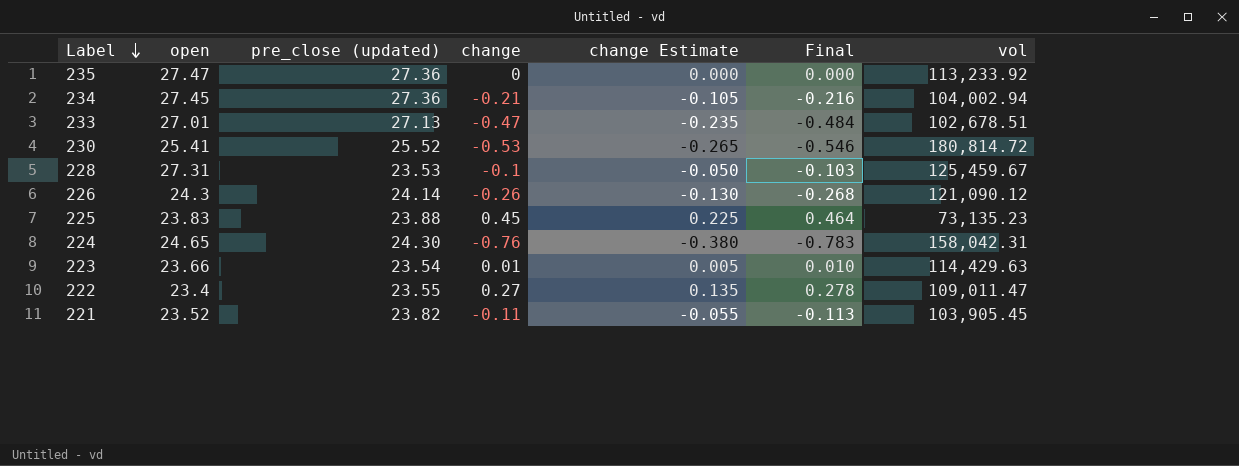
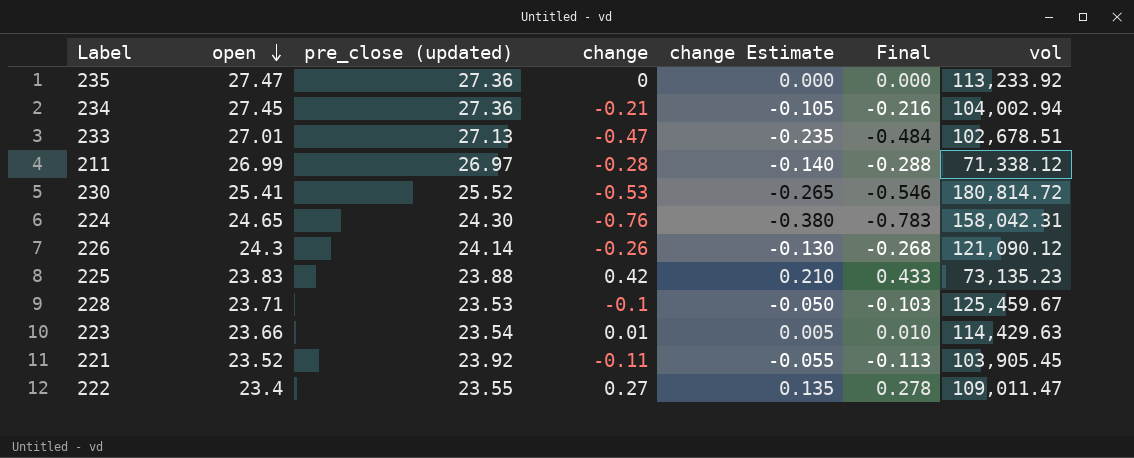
row order: Label descending -> open descending
row 211: none -> 26.99 | 26.97 | -0.28 | -0.140 | -0.288 | 71,338.12
225 | change: 0.45 -> 0.42
225 | change Estimate: 0.225 -> 0.210
225 | Final: 0.464 -> 0.433
228 | open: 27.31 -> 23.71
221 | pre_close (updated): 23.82 -> 23.92

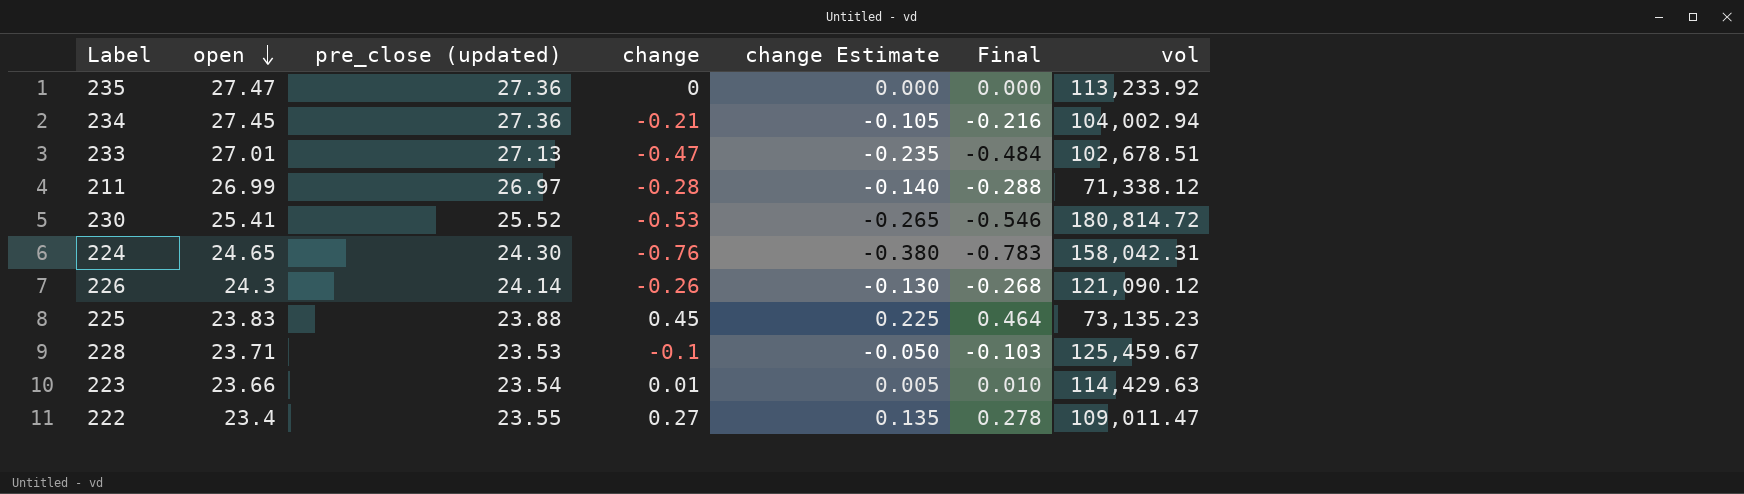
row 221: 23.52 | 23.92 | -0.11 | -0.055 | -0.113 | 103,905.45 -> none
225 | change: 0.42 -> 0.45
225 | change Estimate: 0.210 -> 0.225
225 | Final: 0.433 -> 0.464

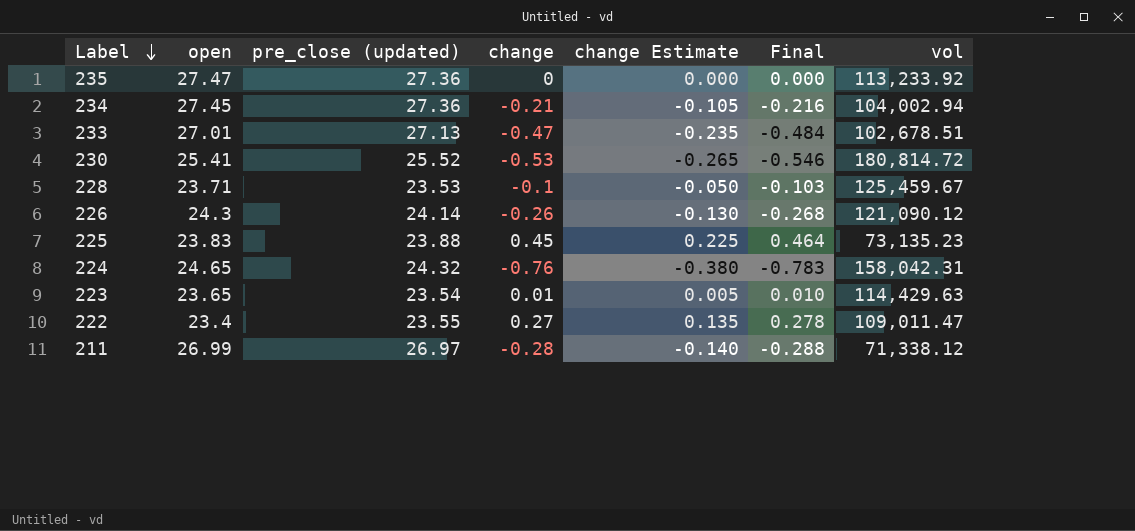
row order: open descending -> Label descending
224 | pre_close (updated): 24.30 -> 24.32
223 | open: 23.66 -> 23.65

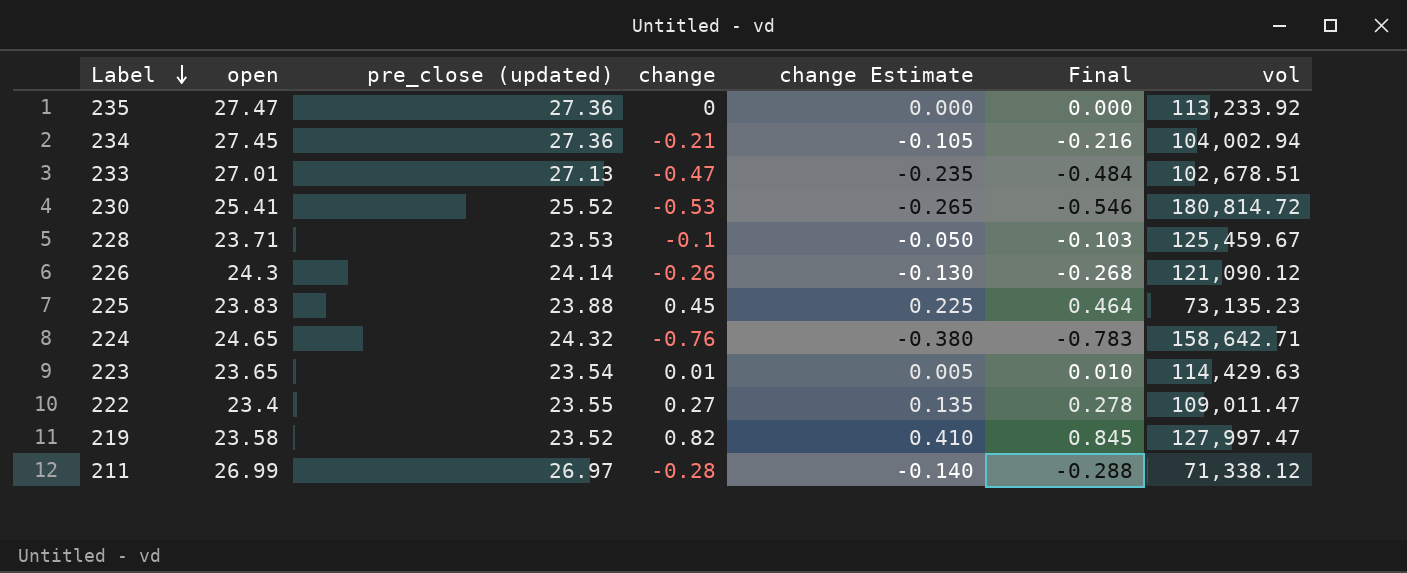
224 | vol: 158,042.31 -> 158,642.71
row 219: none -> 23.58 | 23.52 | 0.82 | 0.410 | 0.845 | 127,997.47

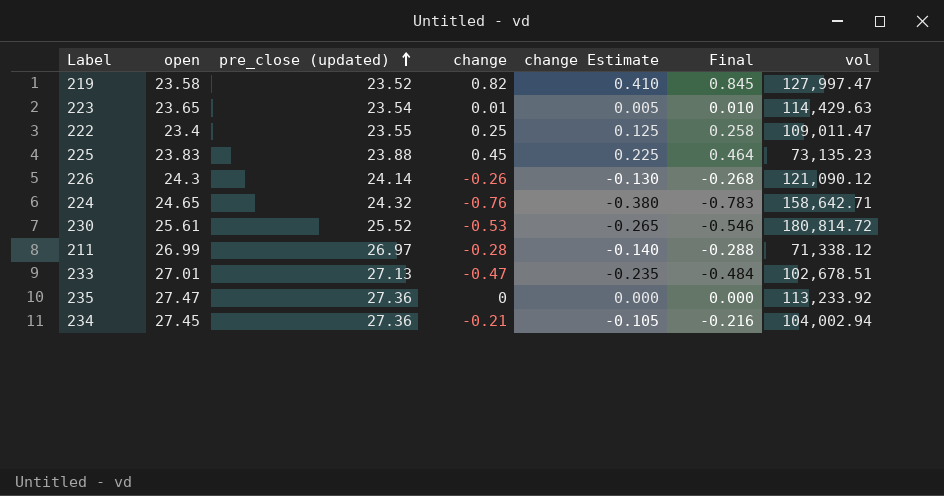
row order: Label descending -> pre_close (updated) ascending
row 228: 23.71 | 23.53 | -0.1 | -0.050 | -0.103 | 125,459.67 -> none
222 | change: 0.27 -> 0.25
222 | change Estimate: 0.135 -> 0.125
222 | Final: 0.278 -> 0.258
230 | open: 25.41 -> 25.61

